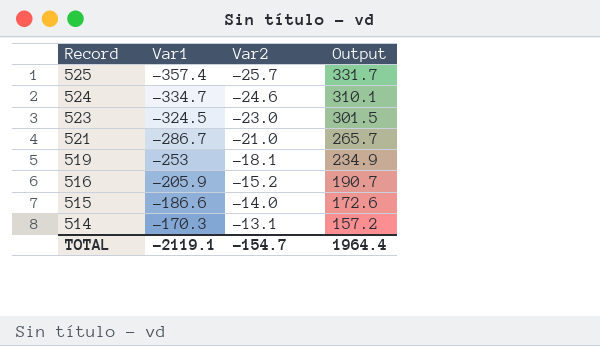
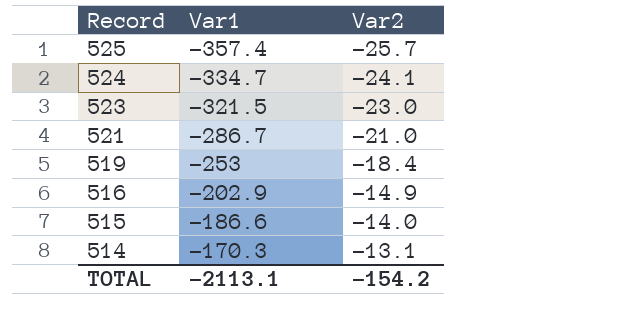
column Output | formula: [Var2] - [Var1] -> none
524 | Var2: -24.6 -> -24.1
523 | Var1: -324.5 -> -321.5
519 | Var2: -18.1 -> -18.4
516 | Var1: -205.9 -> -202.9
516 | Var2: -15.2 -> -14.9
TOTAL | Var1: -2119.1 -> -2113.1
TOTAL | Var2: -154.7 -> -154.2

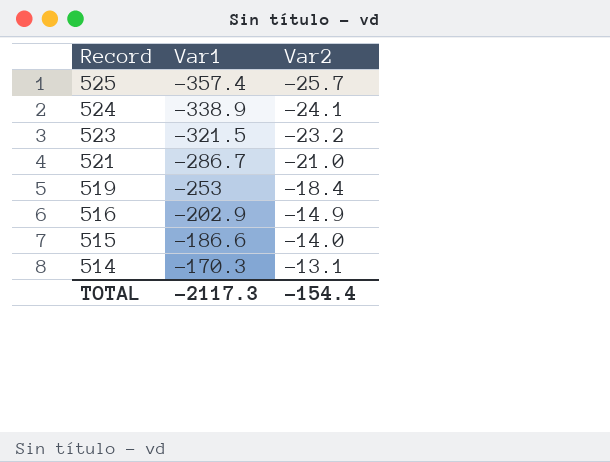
524 | Var1: -334.7 -> -338.9
523 | Var2: -23.0 -> -23.2
TOTAL | Var1: -2113.1 -> -2117.3
TOTAL | Var2: -154.2 -> -154.4

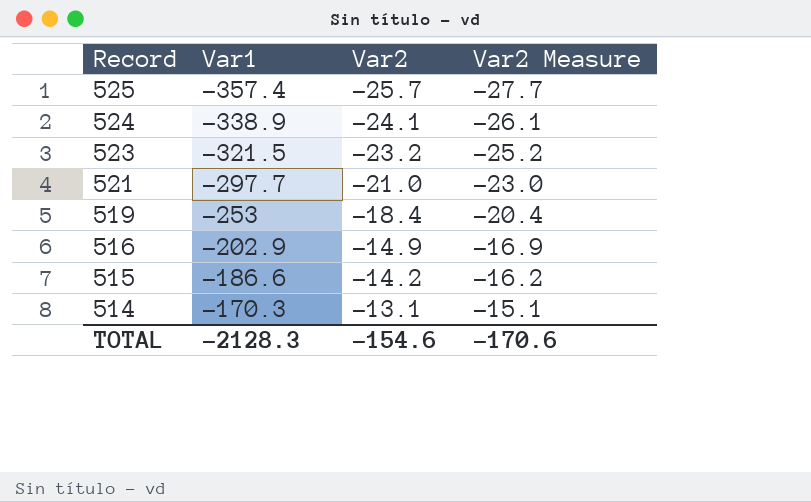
column Var2 Measure | formula: none -> [Var2] - 2
521 | Var1: -286.7 -> -297.7
515 | Var2: -14.0 -> -14.2
TOTAL | Var1: -2117.3 -> -2128.3
TOTAL | Var2: -154.4 -> -154.6

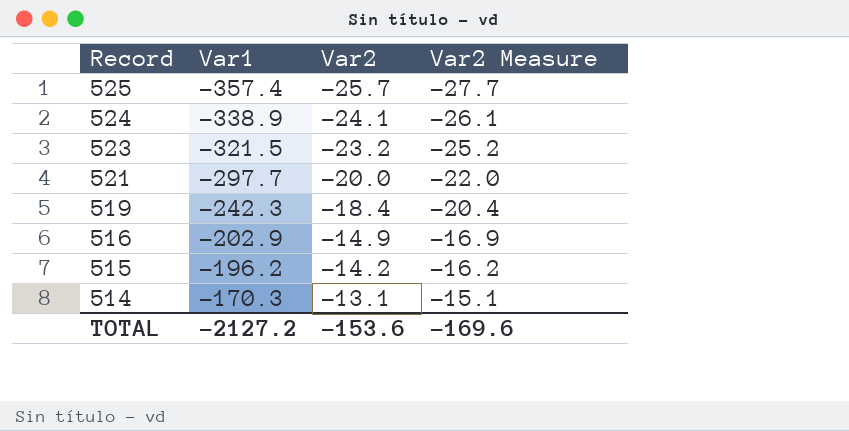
521 | Var2: -21.0 -> -20.0
521 | Var2 Measure: -23.0 -> -22.0
519 | Var1: -253 -> -242.3
515 | Var1: -186.6 -> -196.2
TOTAL | Var1: -2128.3 -> -2127.2
TOTAL | Var2: -154.6 -> -153.6
TOTAL | Var2 Measure: -170.6 -> -169.6

